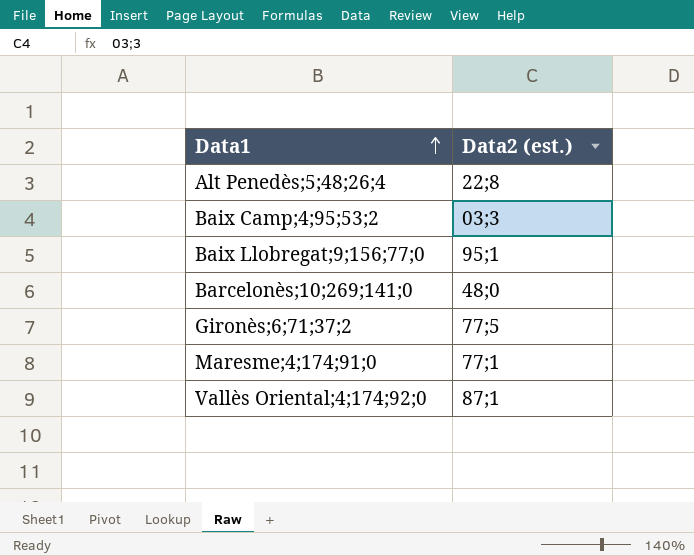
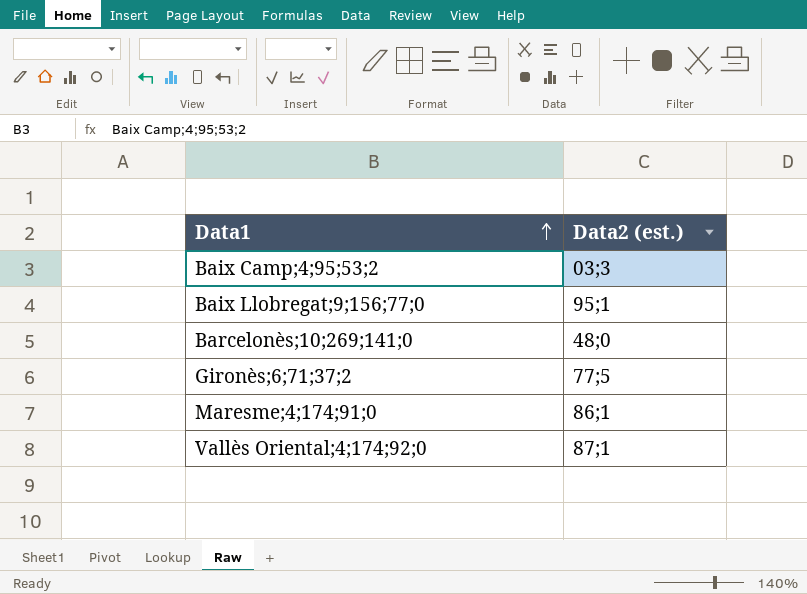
row Alt Penedès;5;48;26;4: 22;8 -> none
Maresme;4;174;91;0 | Data2 (est.): 77;1 -> 86;1

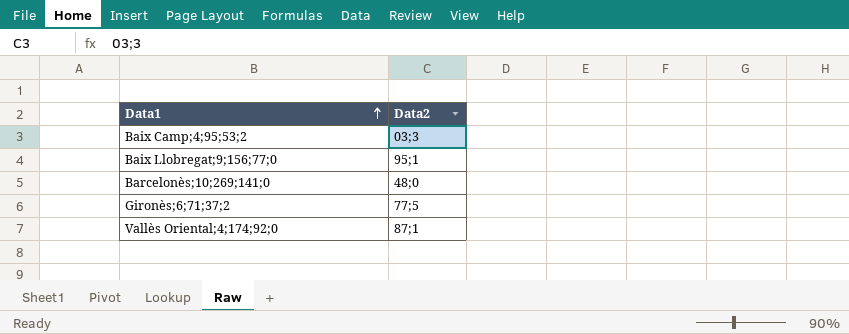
column name: Data2 (est.) -> Data2
row Maresme;4;174;91;0: 86;1 -> none

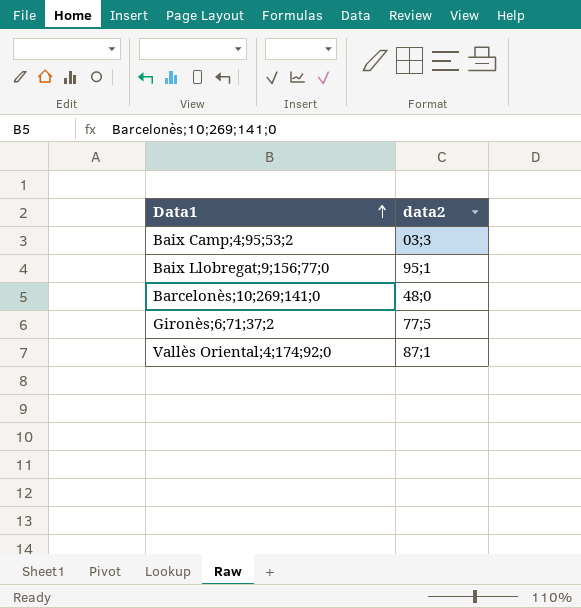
column name: Data2 -> data2

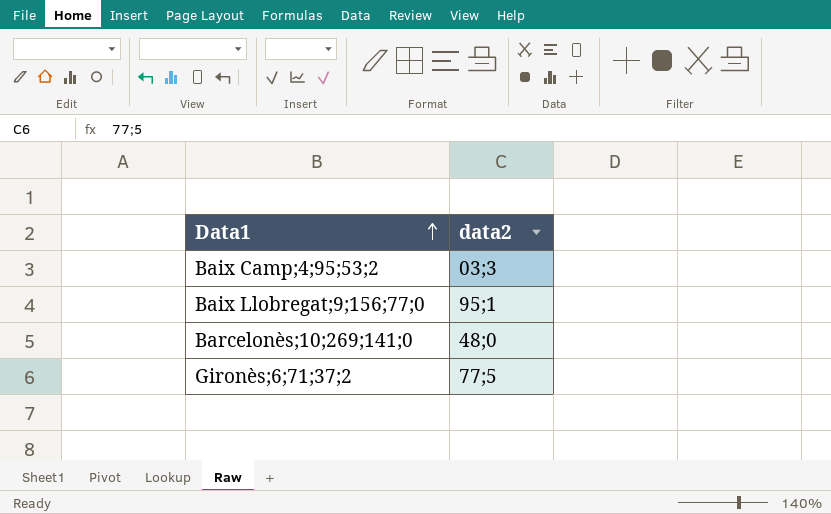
row Vallès Oriental;4;174;92;0: 87;1 -> none

